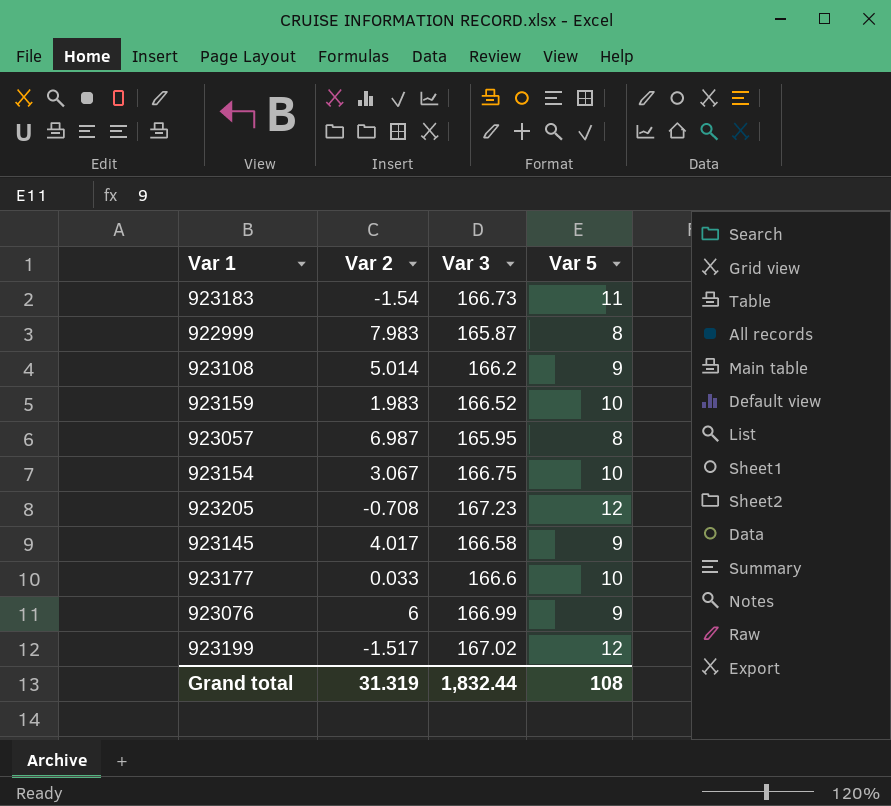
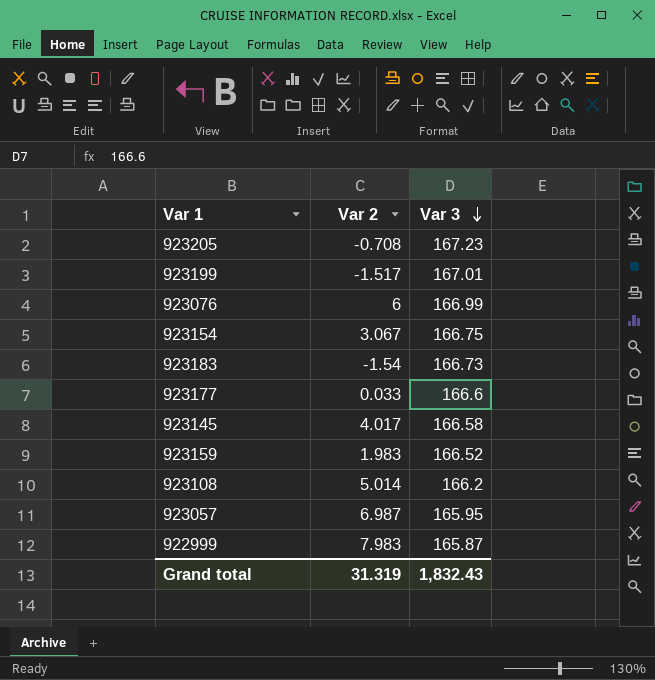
row order: none -> Var 3 descending
column Var 5 | position: 4 -> none
923199 | Var 3: 167.02 -> 167.01
Grand total | Var 3: 1,832.44 -> 1,832.43

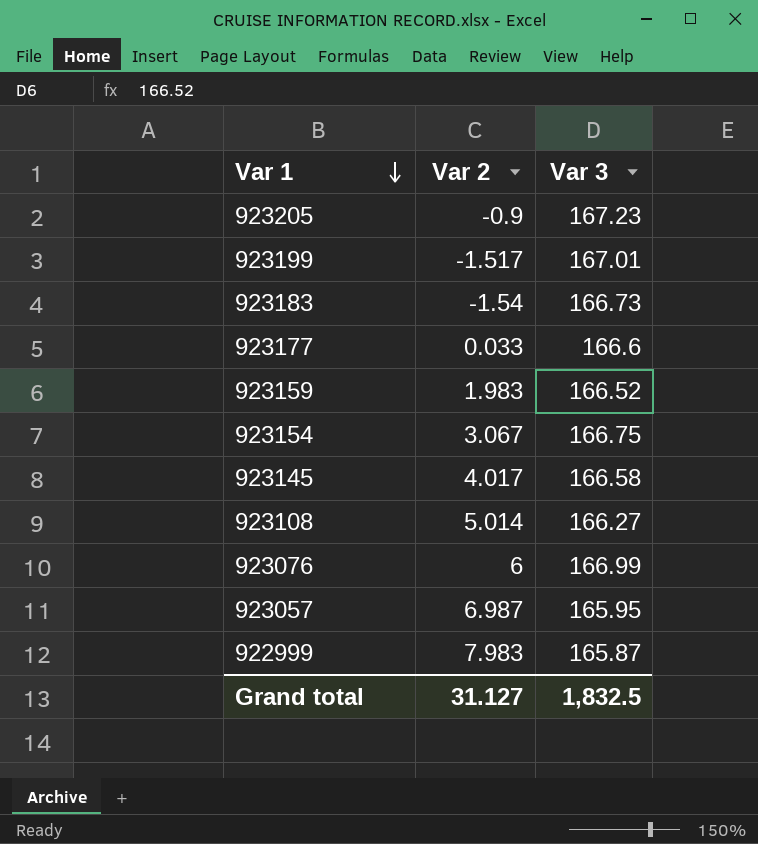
row order: Var 3 descending -> Var 1 descending
923205 | Var 2: -0.708 -> -0.9
923108 | Var 3: 166.2 -> 166.27
Grand total | Var 2: 31.319 -> 31.127
Grand total | Var 3: 1,832.43 -> 1,832.5

